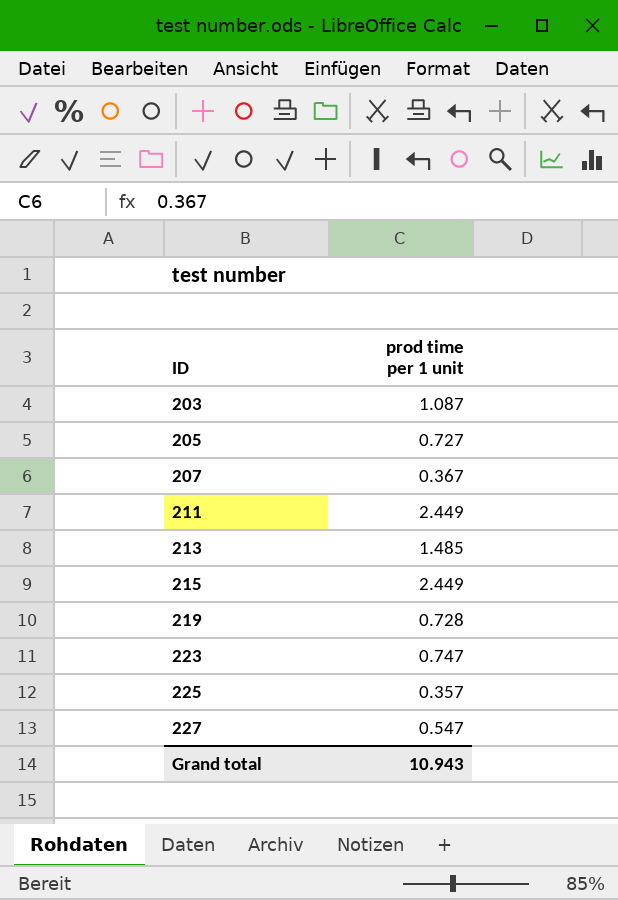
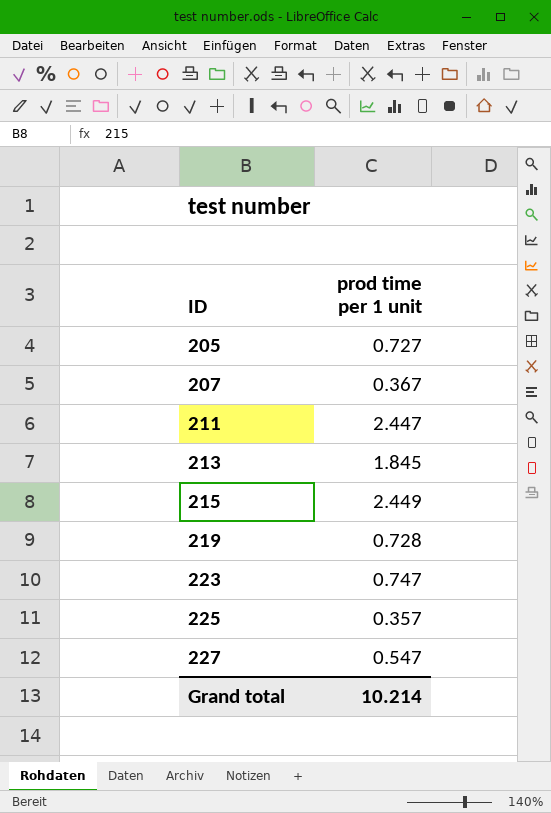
row 203: 1.087 -> none
211 | prod time per 1 unit: 2.449 -> 2.447
213 | prod time per 1 unit: 1.485 -> 1.845
Grand total | prod time per 1 unit: 10.943 -> 10.214

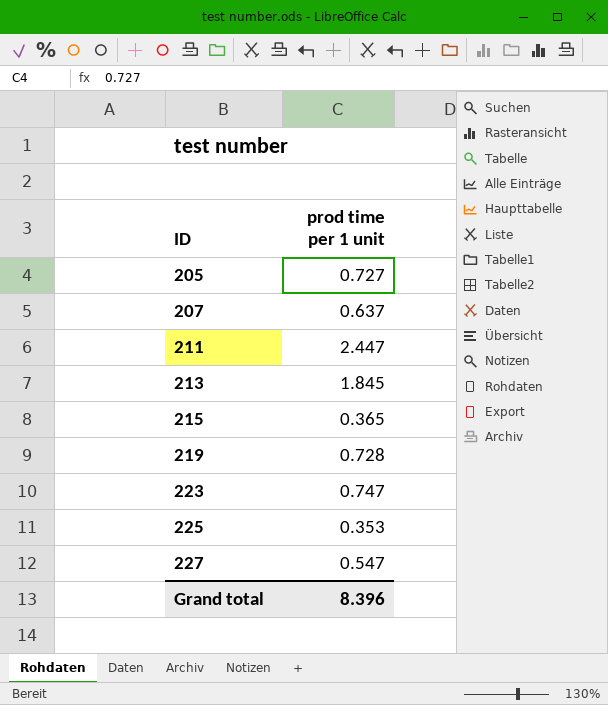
207 | prod time per 1 unit: 0.367 -> 0.637
215 | prod time per 1 unit: 2.449 -> 0.365
225 | prod time per 1 unit: 0.357 -> 0.353
Grand total | prod time per 1 unit: 10.214 -> 8.396

